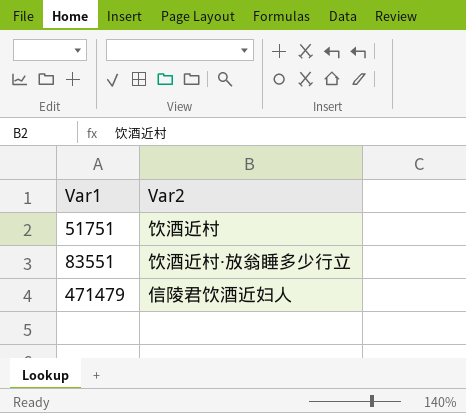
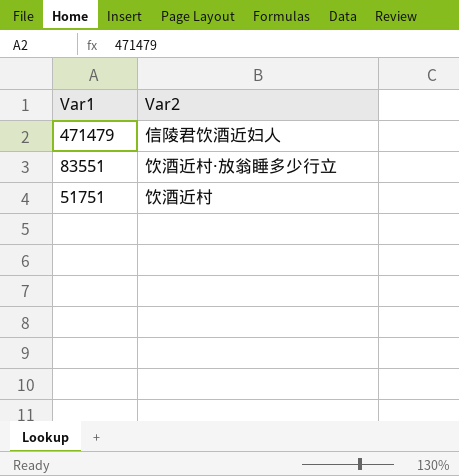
row order: Var1 ascending -> Var1 descending

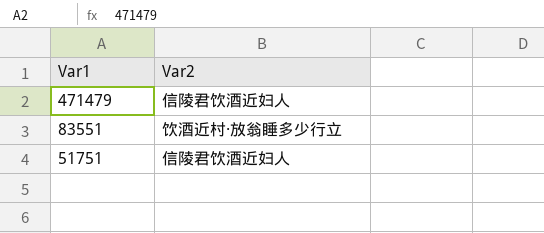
51751 | Var2: 饮酒近村 -> 信陵君饮酒近妇人

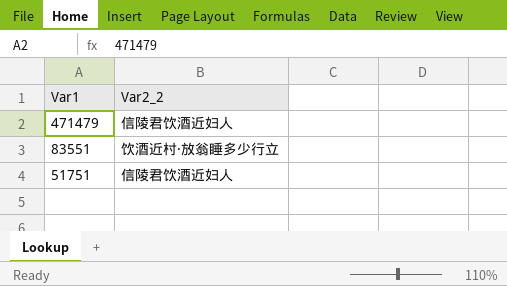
column name: Var2 -> Var2_2

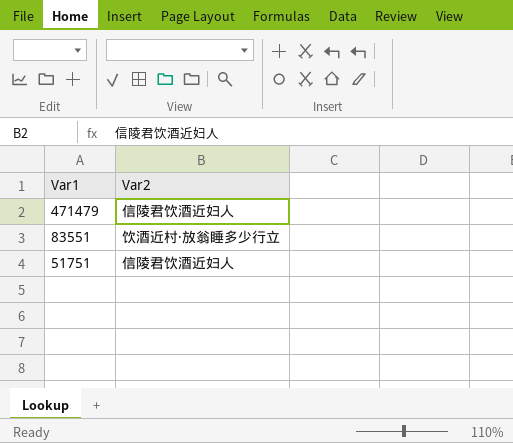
column name: Var2_2 -> Var2

